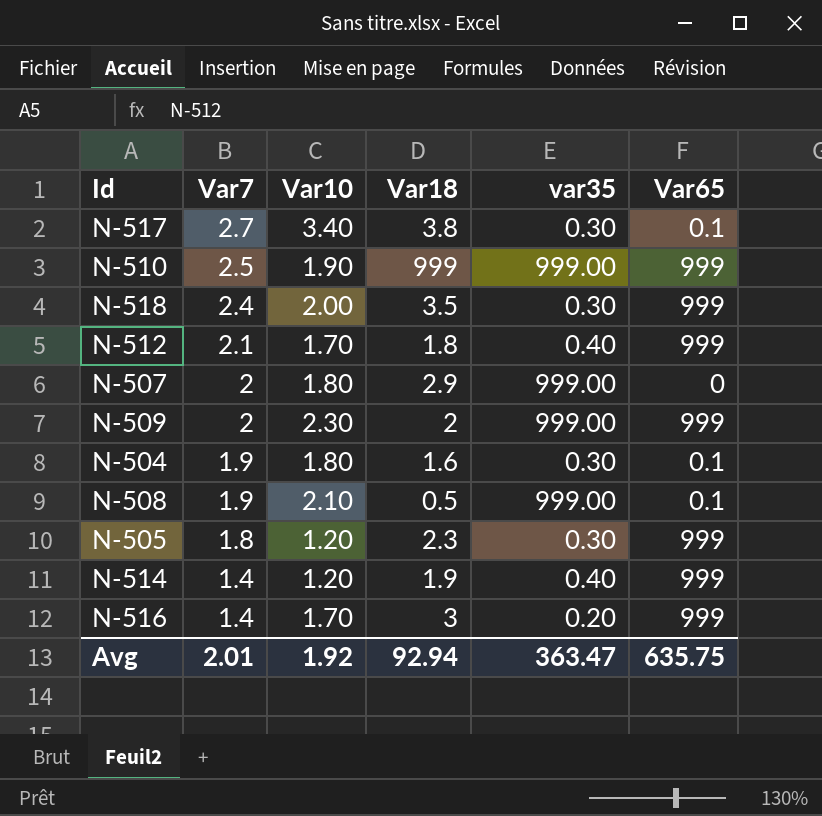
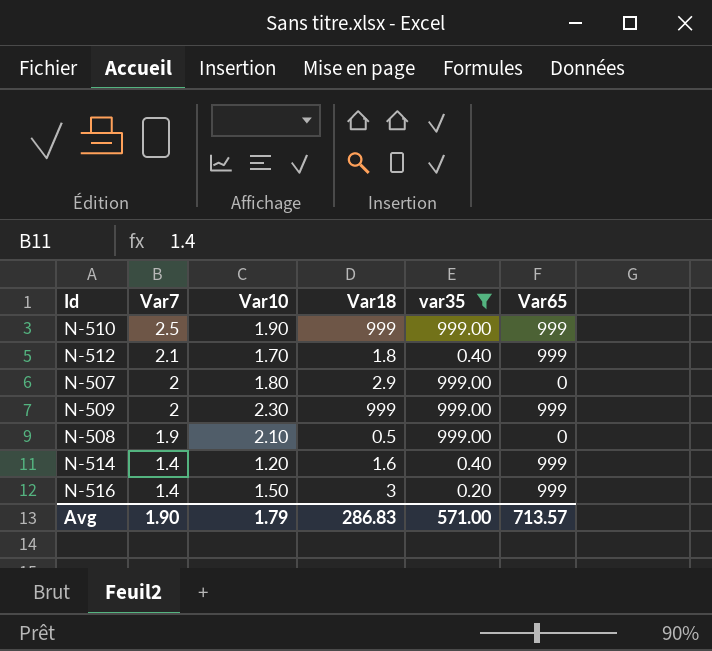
filter: none -> var35 != 0.30
N-509 | Var18: 2 -> 999
N-508 | Var65: 0.1 -> 0
N-514 | Var18: 1.9 -> 1.6
N-516 | Var10: 1.70 -> 1.50
Avg | Var7: 2.01 -> 1.90
Avg | Var10: 1.92 -> 1.79
Avg | Var18: 92.94 -> 286.83
Avg | var35: 363.47 -> 571.00
Avg | Var65: 635.75 -> 713.57

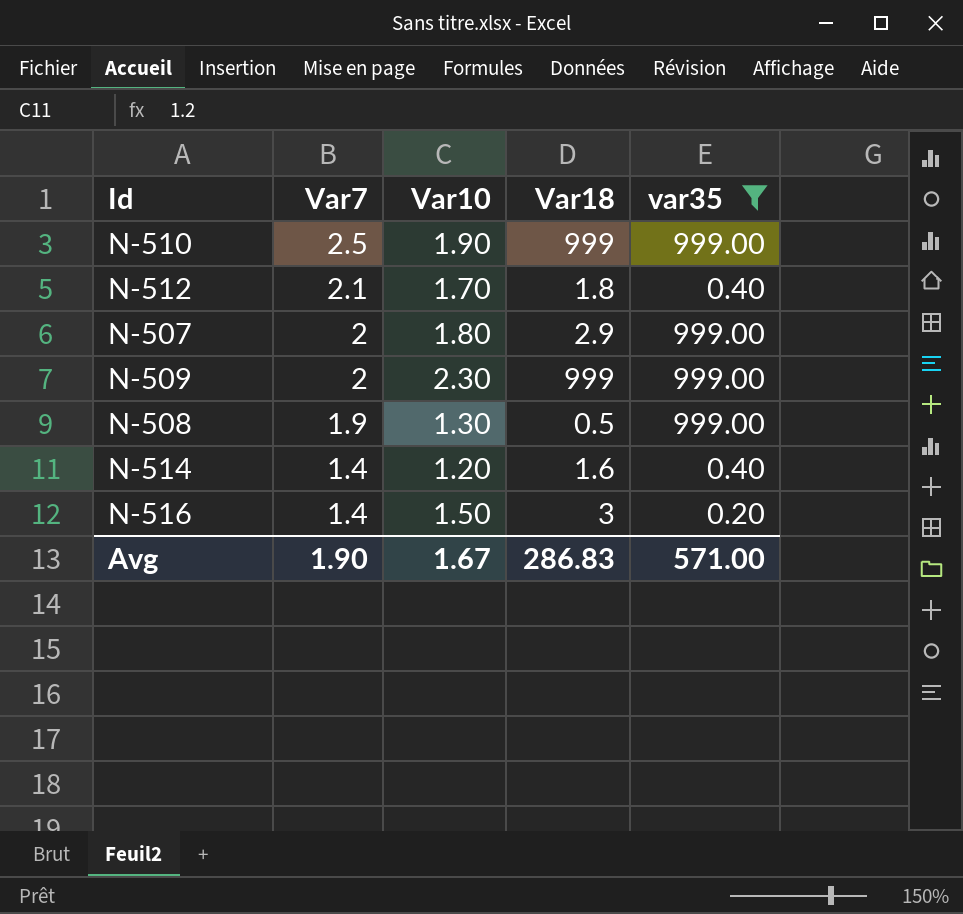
column Var65 | position: 6 -> none
N-508 | Var10: 2.10 -> 1.30
Avg | Var10: 1.79 -> 1.67

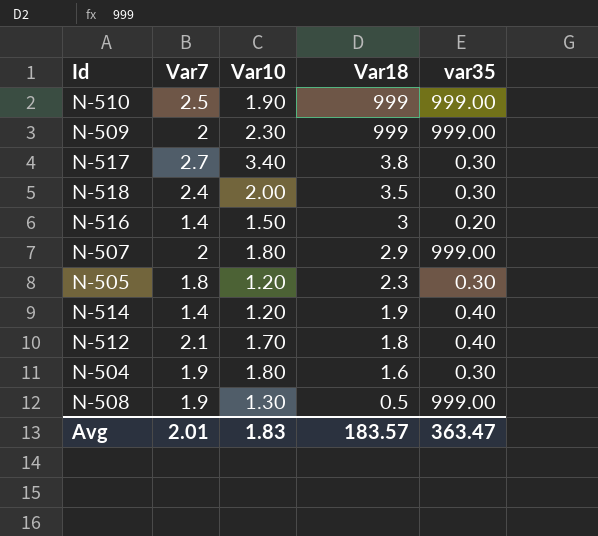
filter: var35 != 0.30 -> none
row order: Var7 descending -> Var18 descending
N-514 | Var18: 1.6 -> 1.9
Avg | Var7: 1.90 -> 2.01
Avg | Var10: 1.67 -> 1.83
Avg | Var18: 286.83 -> 183.57
Avg | var35: 571.00 -> 363.47

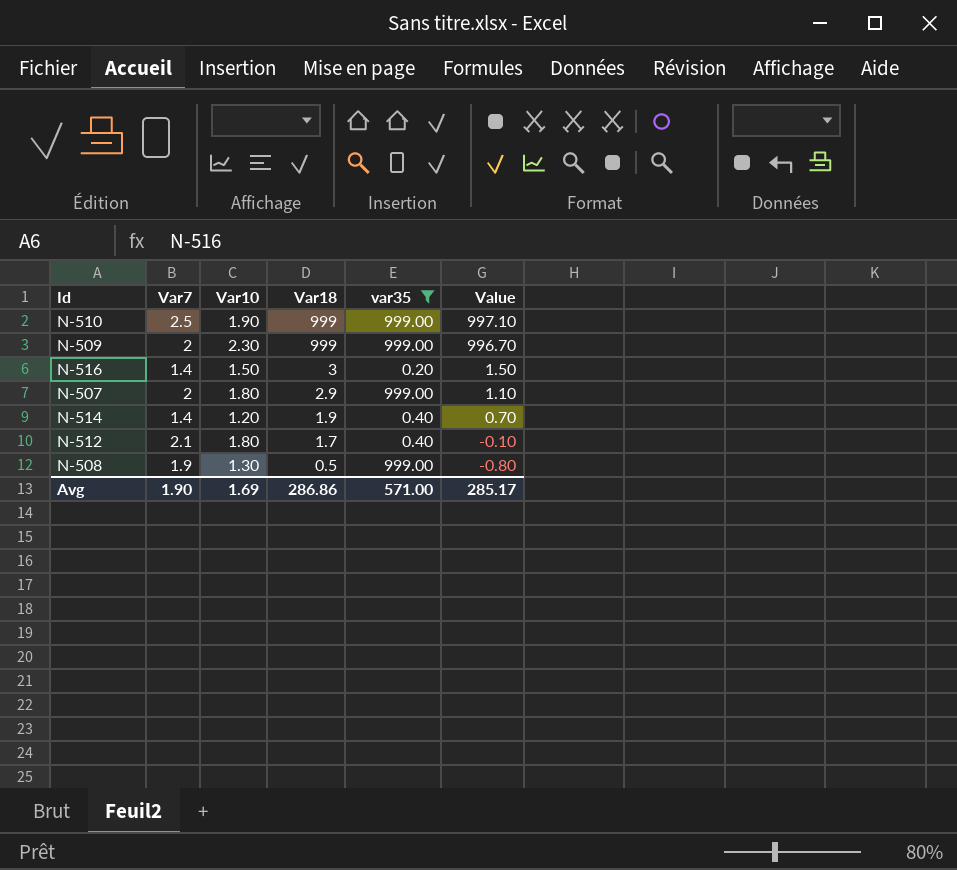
filter: none -> var35 != 0.30
column Value | formula: none -> [Var18] - [Var10]
N-512 | Var10: 1.70 -> 1.80
N-512 | Var18: 1.8 -> 1.7
Avg | Var7: 2.01 -> 1.90
Avg | Var10: 1.83 -> 1.69
Avg | Var18: 183.57 -> 286.86
Avg | var35: 363.47 -> 571.00

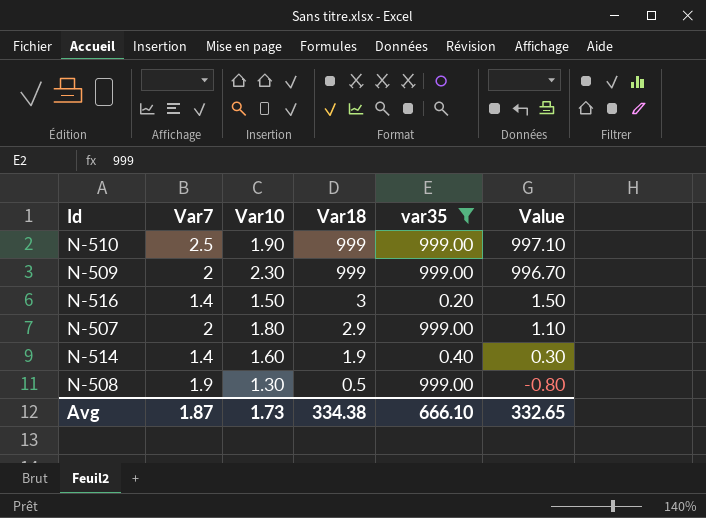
row N-512: 2.1 | 1.80 | 1.7 | 0.40 | -0.10 -> none
N-514 | Var10: 1.20 -> 1.60
N-514 | Value: 0.70 -> 0.30
Avg | Var7: 1.90 -> 1.87
Avg | Var10: 1.69 -> 1.73
Avg | Var18: 286.86 -> 334.38
Avg | var35: 571.00 -> 666.10
Avg | Value: 285.17 -> 332.65

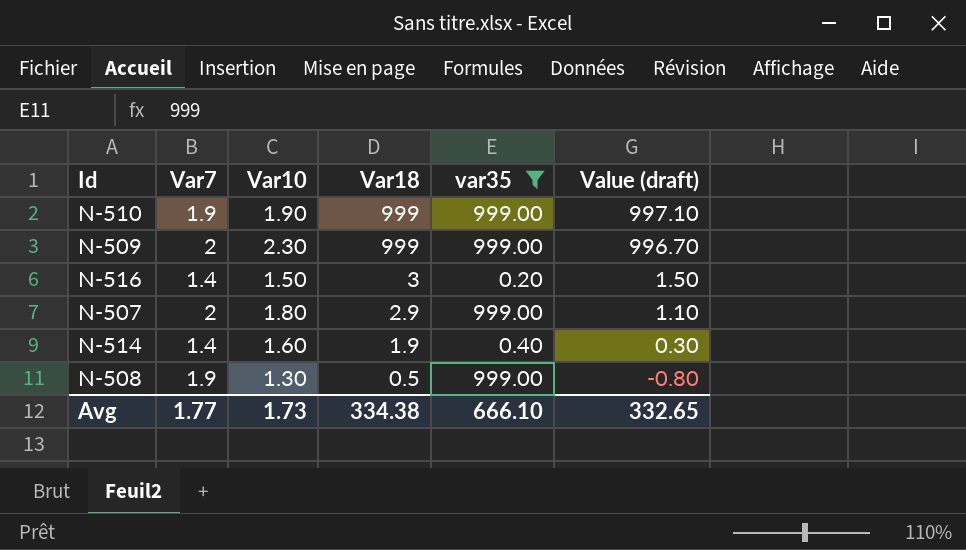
column name: Value -> Value (draft)
N-510 | Var7: 2.5 -> 1.9
Avg | Var7: 1.87 -> 1.77

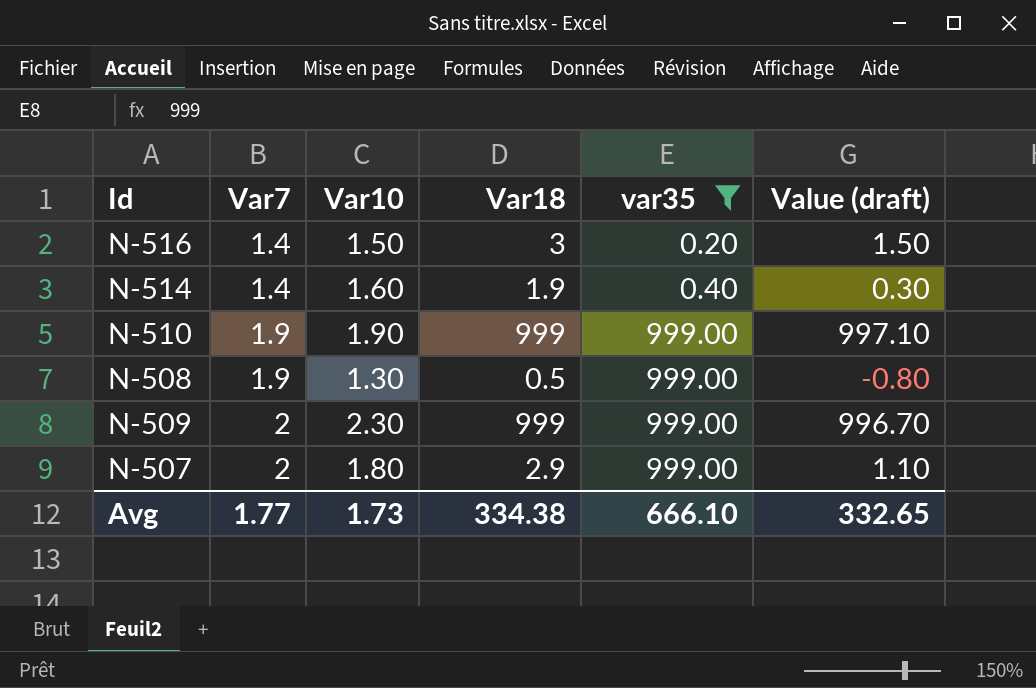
row order: Var18 descending -> Var7 ascending

